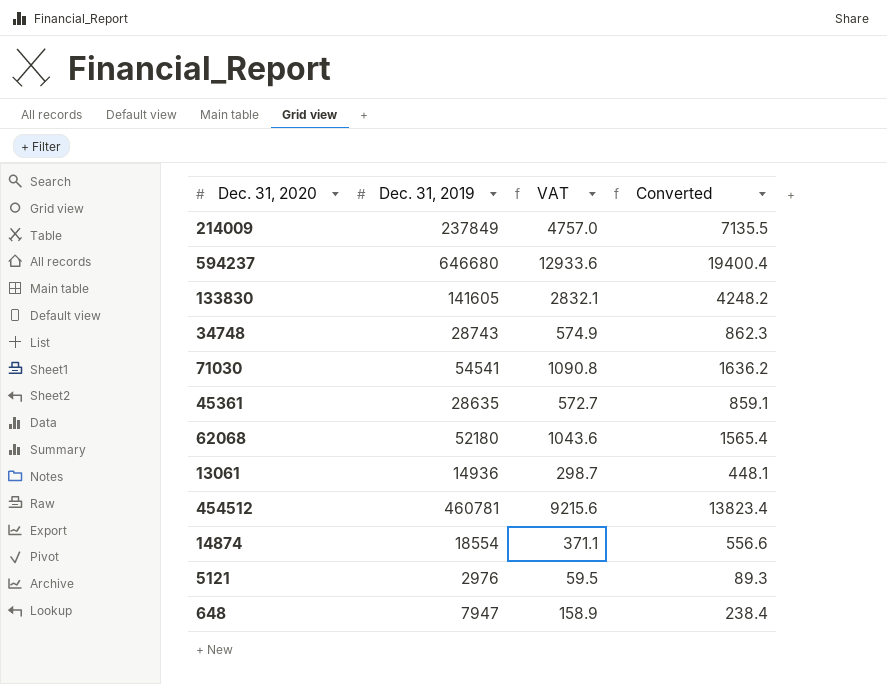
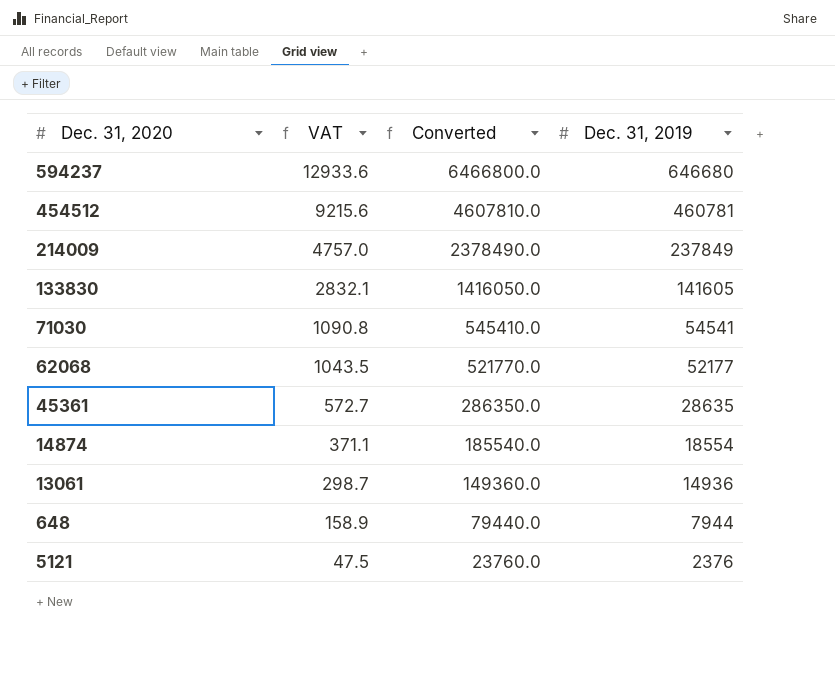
row order: none -> VAT descending
column Converted | formula: [Dec. 31, 2019] * 0.03 -> [Dec. 31, 2019] * 10
column Dec. 31, 2019 | position: 2 -> 4
row 34748: 28743 | 574.9 | 862.3 -> none
62068 | VAT: 1043.6 -> 1043.5
62068 | Dec. 31, 2019: 52180 -> 52177
648 | Dec. 31, 2019: 7947 -> 7944
5121 | VAT: 59.5 -> 47.5
5121 | Dec. 31, 2019: 2976 -> 2376

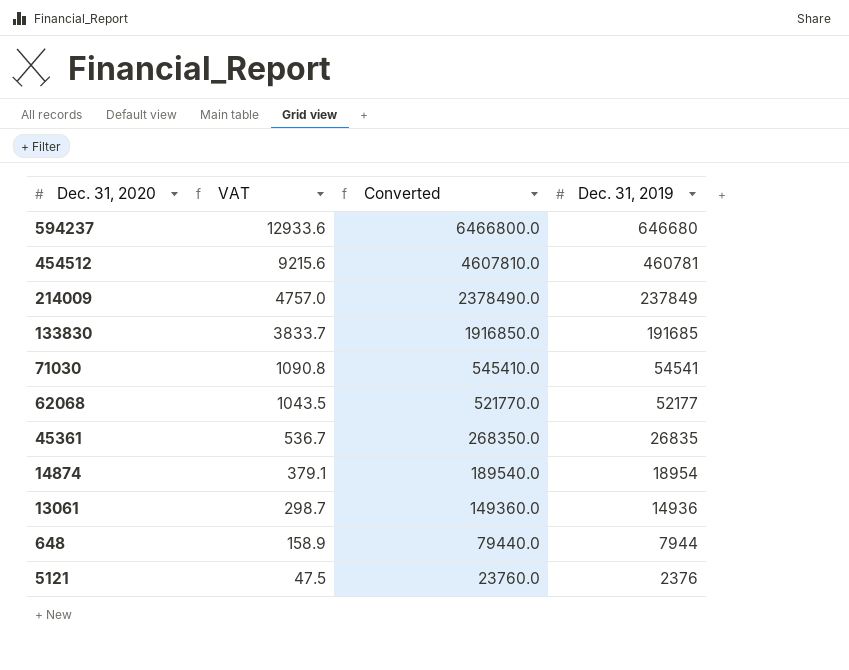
133830 | VAT: 2832.1 -> 3833.7
133830 | Converted: 1416050.0 -> 1916850.0
133830 | Dec. 31, 2019: 141605 -> 191685
45361 | VAT: 572.7 -> 536.7
45361 | Converted: 286350.0 -> 268350.0
45361 | Dec. 31, 2019: 28635 -> 26835
14874 | VAT: 371.1 -> 379.1
14874 | Converted: 185540.0 -> 189540.0
14874 | Dec. 31, 2019: 18554 -> 18954

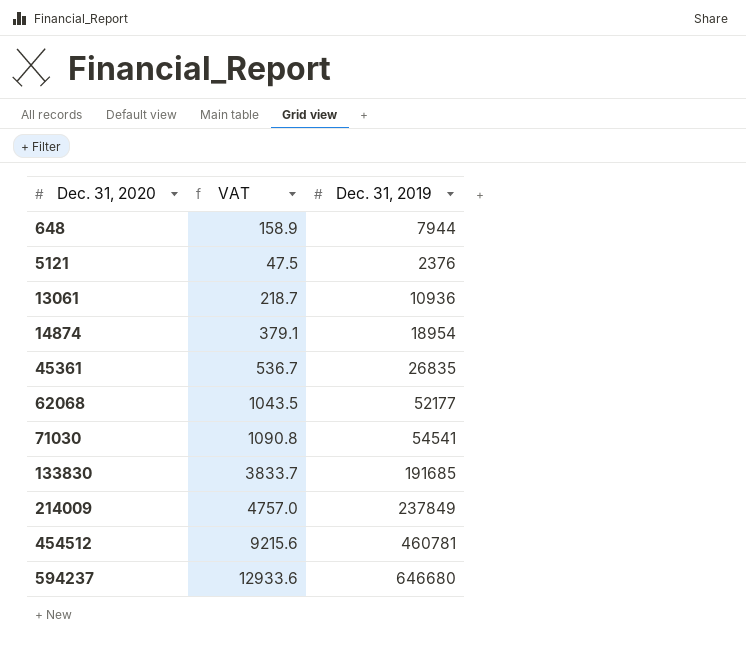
row order: VAT descending -> Dec. 31, 2020 ascending
column Converted | formula: [Dec. 31, 2019] * 10 -> none
13061 | VAT: 298.7 -> 218.7
13061 | Dec. 31, 2019: 14936 -> 10936

